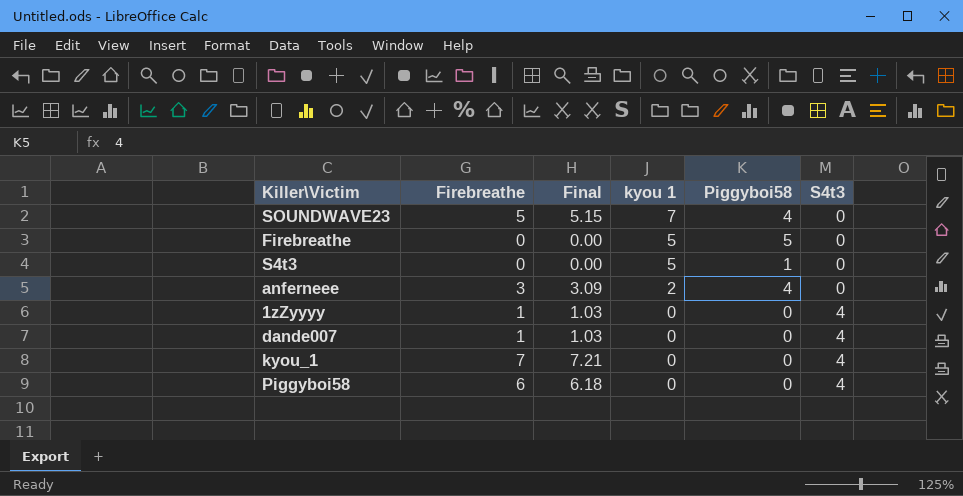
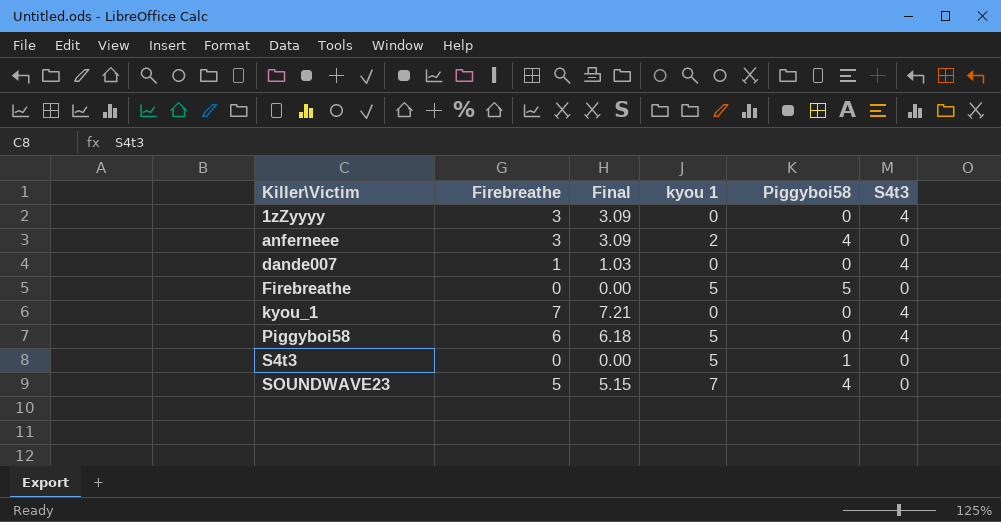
row order: kyou 1 descending -> Killer\Victim ascending
1zZyyyy | Firebreathe: 1 -> 3
1zZyyyy | Final: 1.03 -> 3.09
Piggyboi58 | kyou 1: 0 -> 5

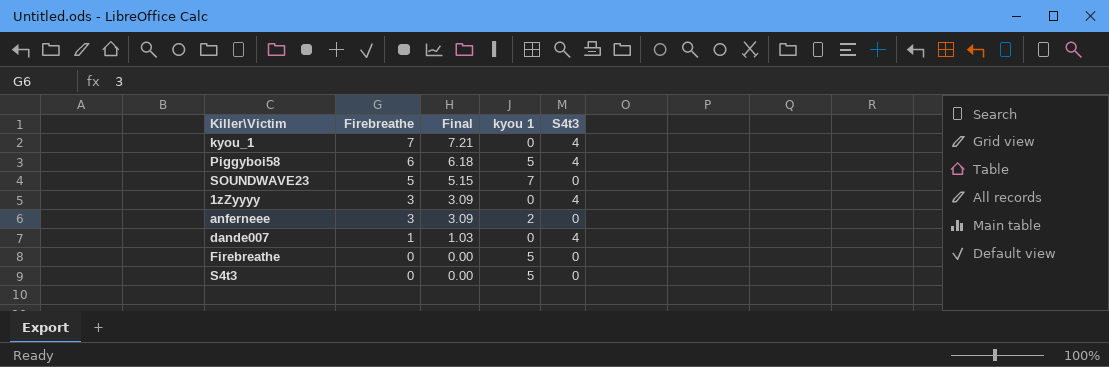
row order: Killer\Victim ascending -> Firebreathe descending
column Piggyboi58 | position: 5 -> none

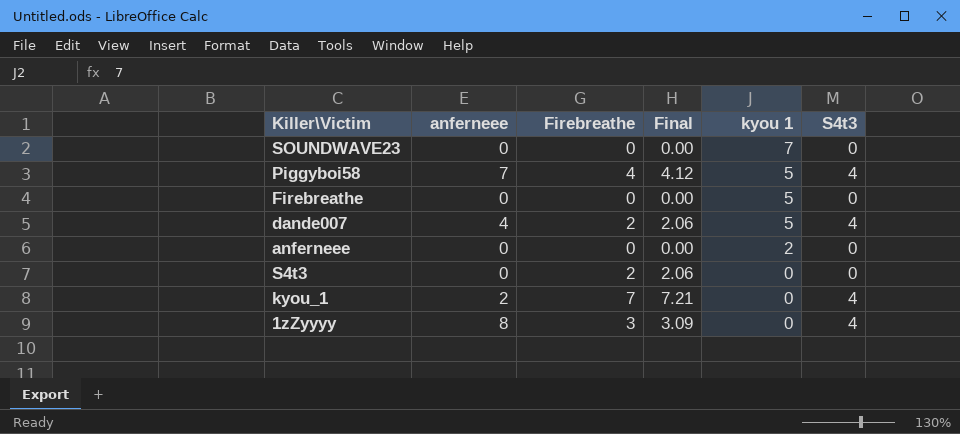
row order: Firebreathe descending -> kyou 1 descending
column anferneee | position: none -> 2
SOUNDWAVE23 | Firebreathe: 5 -> 0
SOUNDWAVE23 | Final: 5.15 -> 0.00
Piggyboi58 | Firebreathe: 6 -> 4
Piggyboi58 | Final: 6.18 -> 4.12
dande007 | Firebreathe: 1 -> 2
dande007 | Final: 1.03 -> 2.06
dande007 | kyou 1: 0 -> 5
anferneee | Firebreathe: 3 -> 0
anferneee | Final: 3.09 -> 0.00
S4t3 | Firebreathe: 0 -> 2
S4t3 | Final: 0.00 -> 2.06
S4t3 | kyou 1: 5 -> 0

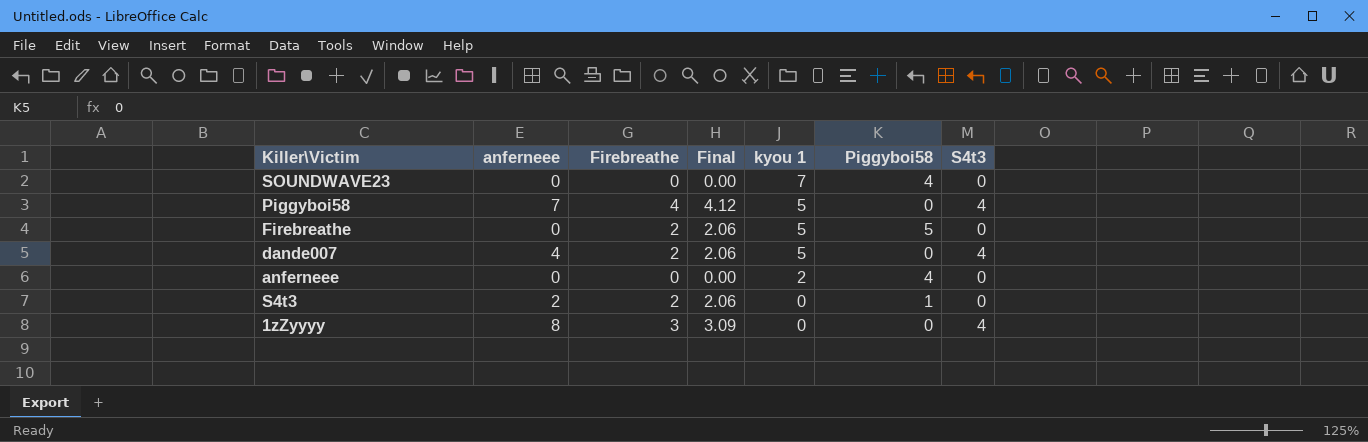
column Piggyboi58 | position: none -> 6
row kyou_1: 2 | 7 | 7.21 | 0 | 4 -> none
Firebreathe | Firebreathe: 0 -> 2
Firebreathe | Final: 0.00 -> 2.06
S4t3 | anferneee: 0 -> 2

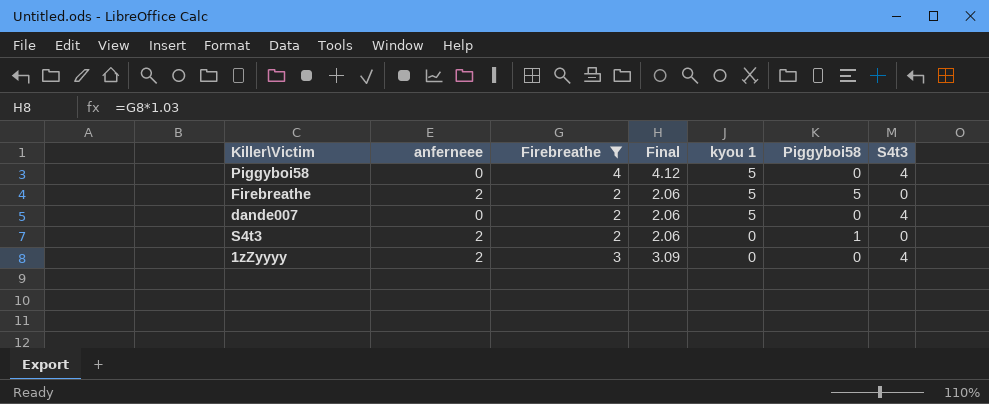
filter: none -> Firebreathe != 0
Piggyboi58 | anferneee: 7 -> 0
Firebreathe | anferneee: 0 -> 2
dande007 | anferneee: 4 -> 0
1zZyyyy | anferneee: 8 -> 2

